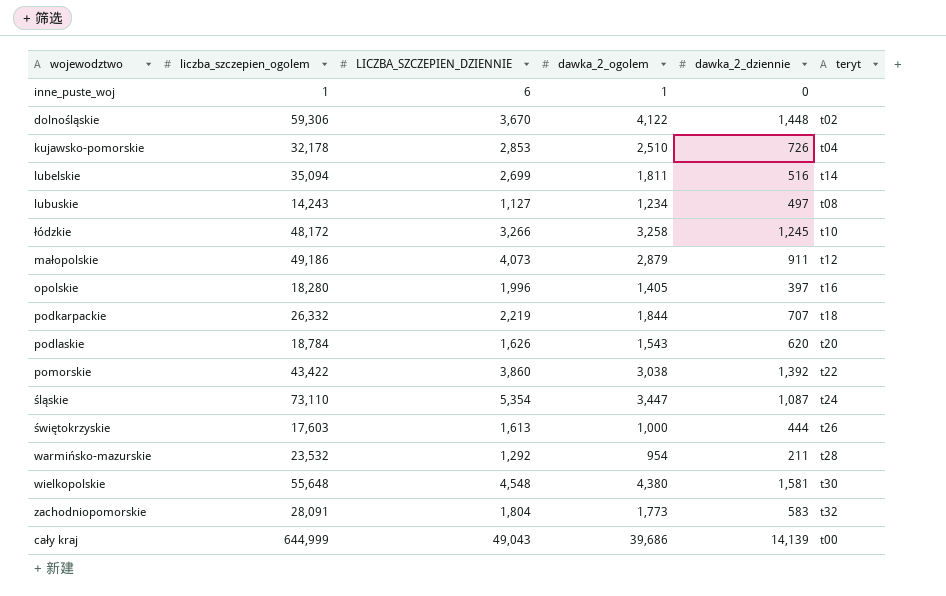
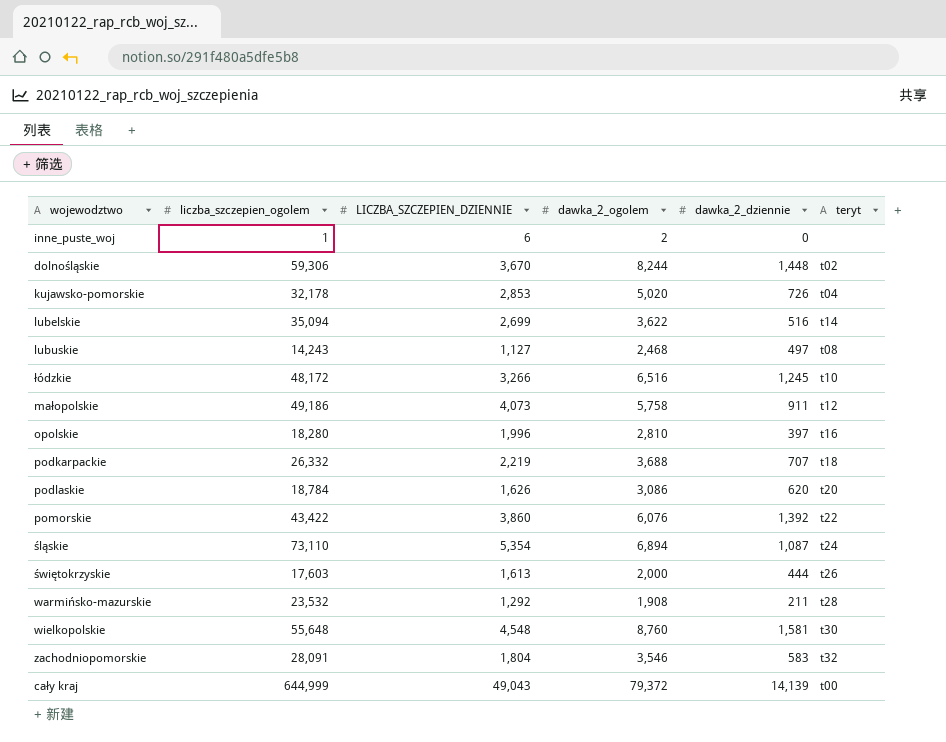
inne_puste_woj | dawka_2_ogolem: 1 -> 2
dolnośląskie | dawka_2_ogolem: 4,122 -> 8,244
kujawsko-pomorskie | dawka_2_ogolem: 2,510 -> 5,020
lubelskie | dawka_2_ogolem: 1,811 -> 3,622
lubuskie | dawka_2_ogolem: 1,234 -> 2,468
łódzkie | dawka_2_ogolem: 3,258 -> 6,516
małopolskie | dawka_2_ogolem: 2,879 -> 5,758
opolskie | dawka_2_ogolem: 1,405 -> 2,810
podkarpackie | dawka_2_ogolem: 1,844 -> 3,688
podlaskie | dawka_2_ogolem: 1,543 -> 3,086
pomorskie | dawka_2_ogolem: 3,038 -> 6,076
śląskie | dawka_2_ogolem: 3,447 -> 6,894
świętokrzyskie | dawka_2_ogolem: 1,000 -> 2,000
warmińsko-mazurskie | dawka_2_ogolem: 954 -> 1,908
wielkopolskie | dawka_2_ogolem: 4,380 -> 8,760
zachodniopomorskie | dawka_2_ogolem: 1,773 -> 3,546
cały kraj | dawka_2_ogolem: 39,686 -> 79,372

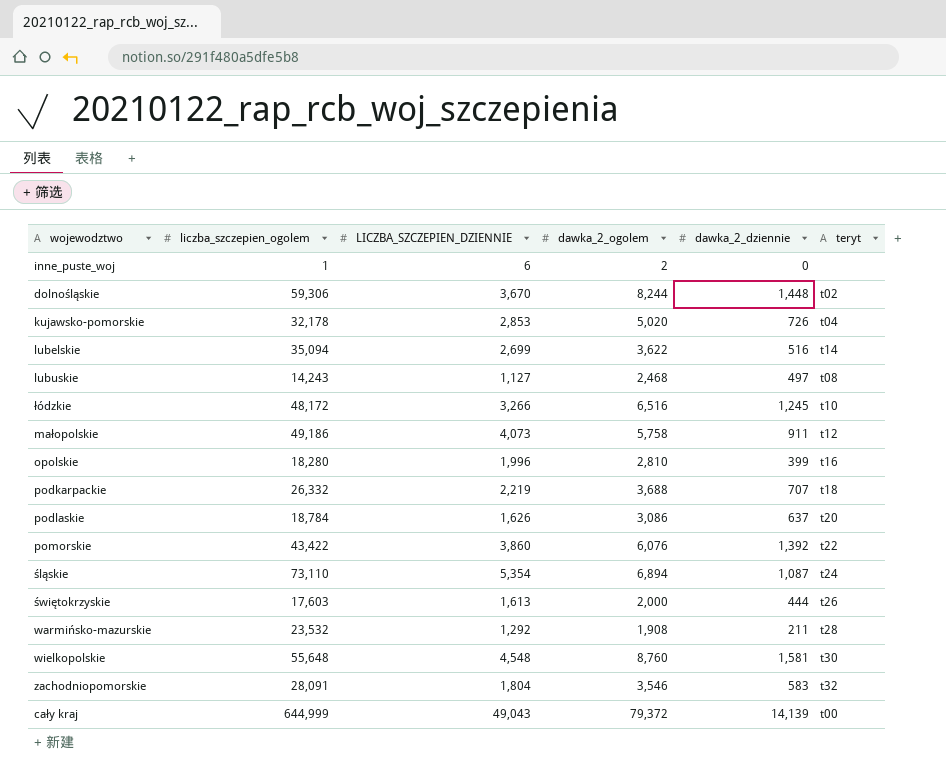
opolskie | dawka_2_dziennie: 397 -> 399
podlaskie | dawka_2_dziennie: 620 -> 637

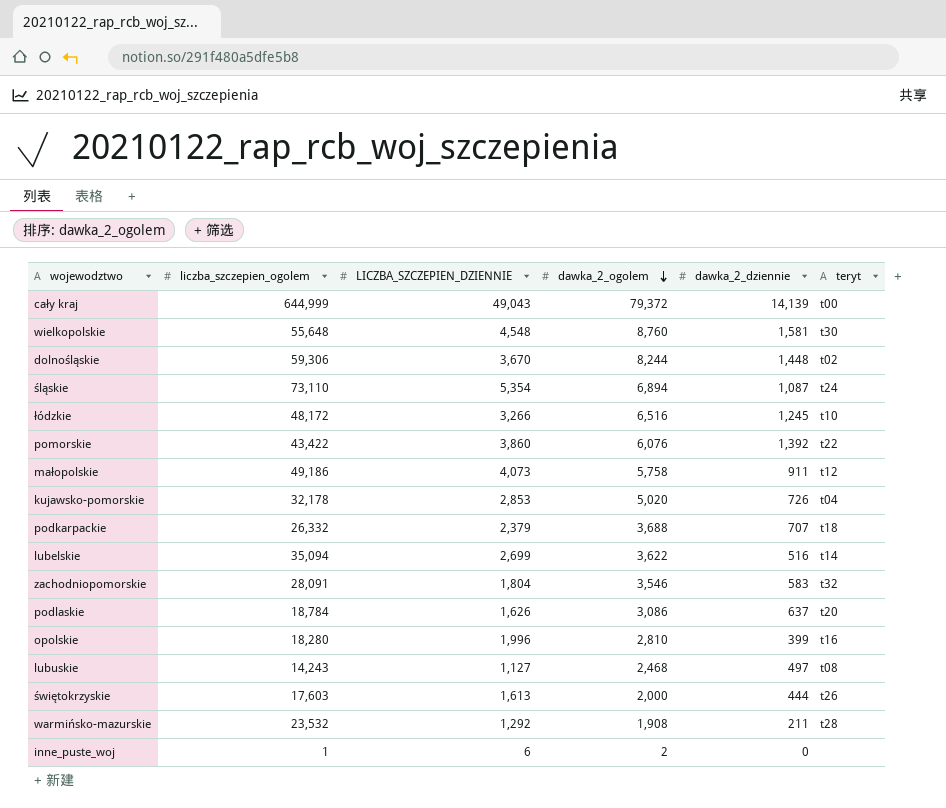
row order: none -> dawka_2_ogolem descending
podkarpackie | LICZBA_SZCZEPIEN_DZIENNIE: 2,219 -> 2,379

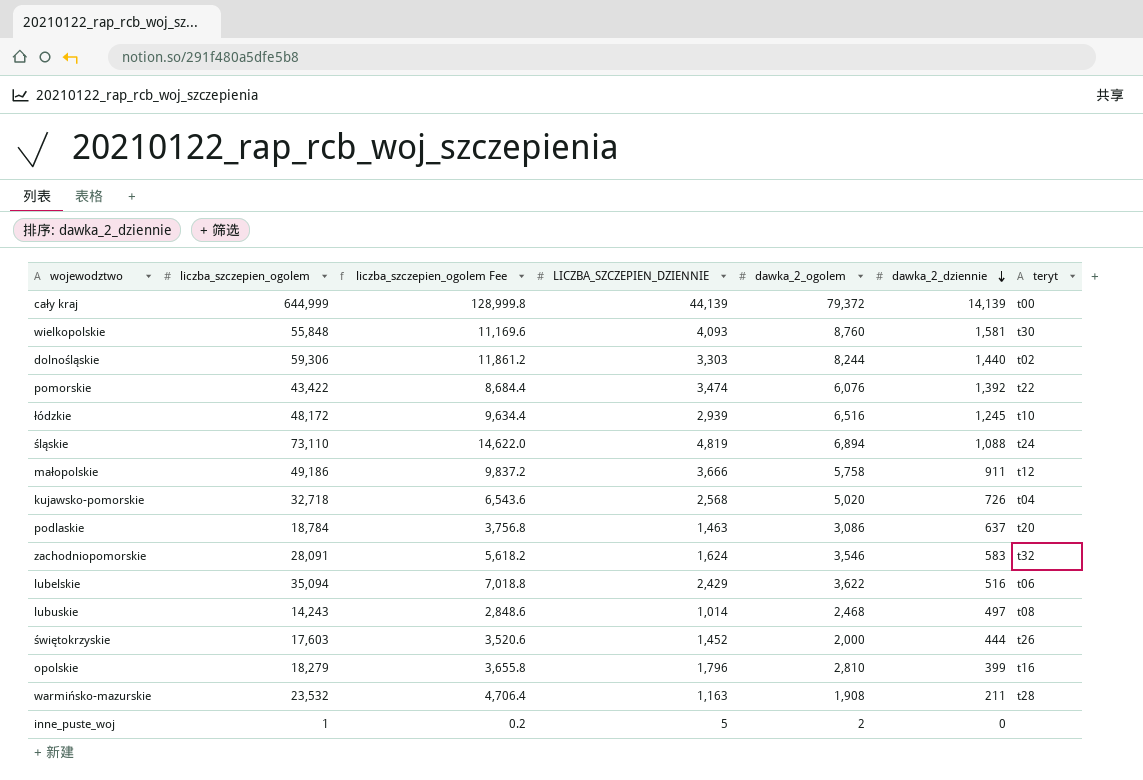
row order: dawka_2_ogolem descending -> dawka_2_dziennie descending
column liczba_szczepien_ogolem Fee | formula: none -> [liczba_szczepien_ogolem] * 0.2
row podkarpackie: 26,332 | 2,379 | 3,688 | 707 | t18 -> none
cały kraj | LICZBA_SZCZEPIEN_DZIENNIE: 49,043 -> 44,139
wielkopolskie | liczba_szczepien_ogolem: 55,648 -> 55,848
wielkopolskie | LICZBA_SZCZEPIEN_DZIENNIE: 4,548 -> 4,093
dolnośląskie | LICZBA_SZCZEPIEN_DZIENNIE: 3,670 -> 3,303
dolnośląskie | dawka_2_dziennie: 1,448 -> 1,440
pomorskie | LICZBA_SZCZEPIEN_DZIENNIE: 3,860 -> 3,474
łódzkie | LICZBA_SZCZEPIEN_DZIENNIE: 3,266 -> 2,939
śląskie | LICZBA_SZCZEPIEN_DZIENNIE: 5,354 -> 4,819
śląskie | dawka_2_dziennie: 1,087 -> 1,088
małopolskie | LICZBA_SZCZEPIEN_DZIENNIE: 4,073 -> 3,666
kujawsko-pomorskie | liczba_szczepien_ogolem: 32,178 -> 32,718
kujawsko-pomorskie | LICZBA_SZCZEPIEN_DZIENNIE: 2,853 -> 2,568
podlaskie | LICZBA_SZCZEPIEN_DZIENNIE: 1,626 -> 1,463
zachodniopomorskie | LICZBA_SZCZEPIEN_DZIENNIE: 1,804 -> 1,624
lubelskie | LICZBA_SZCZEPIEN_DZIENNIE: 2,699 -> 2,429
lubelskie | teryt: t14 -> t06
lubuskie | LICZBA_SZCZEPIEN_DZIENNIE: 1,127 -> 1,014
świętokrzyskie | LICZBA_SZCZEPIEN_DZIENNIE: 1,613 -> 1,452
opolskie | liczba_szczepien_ogolem: 18,280 -> 18,279
opolskie | LICZBA_SZCZEPIEN_DZIENNIE: 1,996 -> 1,796
warmińsko-mazurskie | LICZBA_SZCZEPIEN_DZIENNIE: 1,292 -> 1,163
inne_puste_woj | LICZBA_SZCZEPIEN_DZIENNIE: 6 -> 5

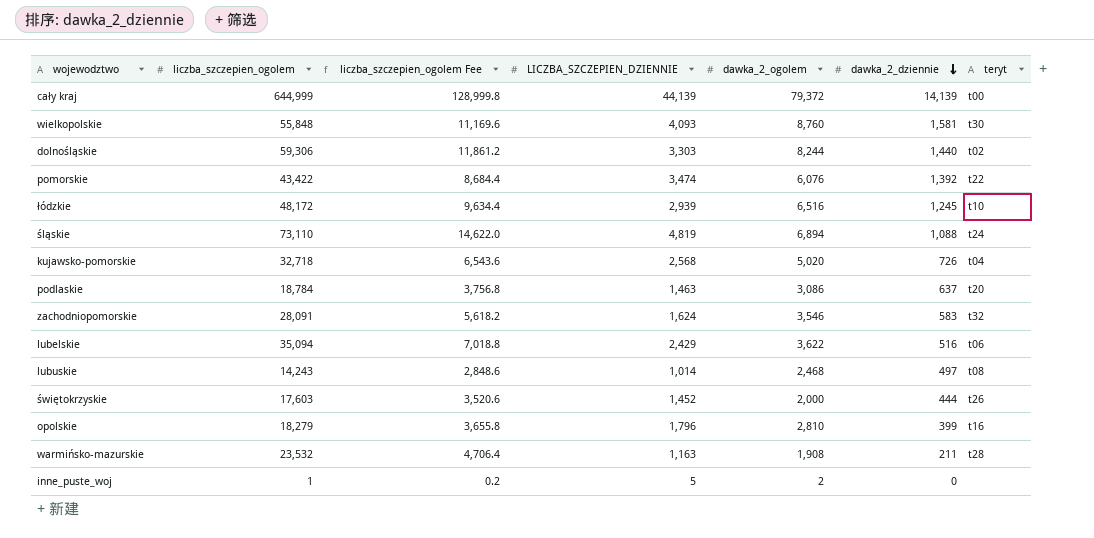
row małopolskie: 49,186 | 9,837.2 | 3,666 | 5,758 | 911 | t12 -> none

